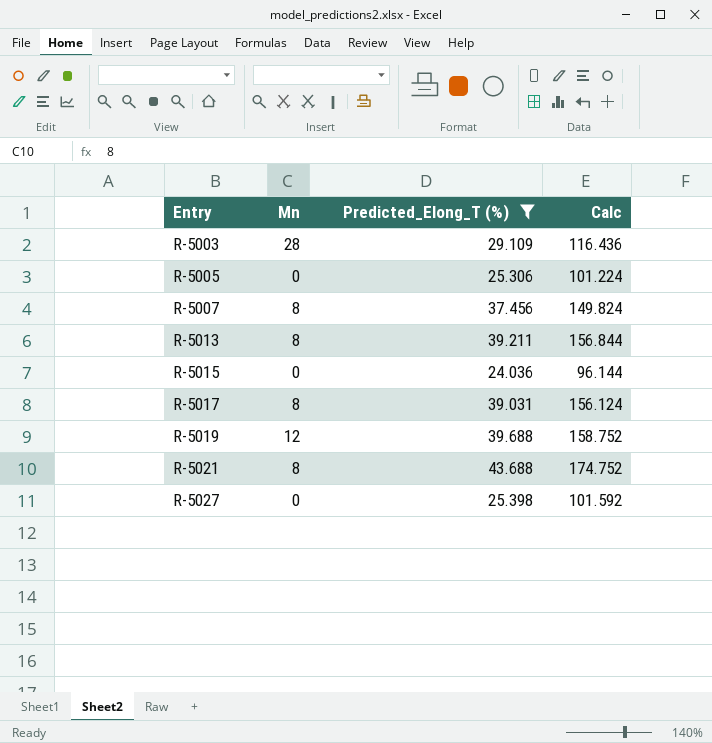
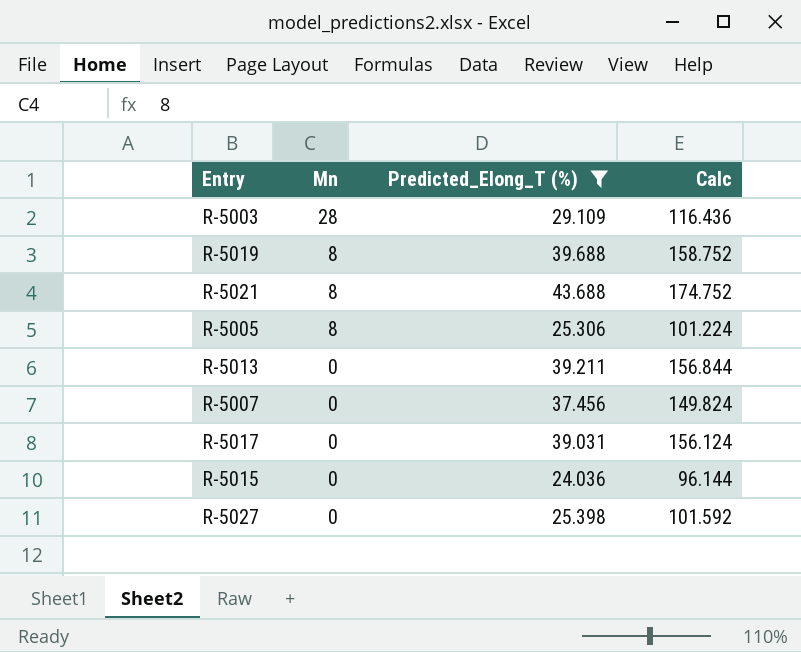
row order: Entry ascending -> Mn descending
R-5019 | Mn: 12 -> 8
R-5005 | Mn: 0 -> 8
R-5013 | Mn: 8 -> 0
R-5007 | Mn: 8 -> 0
R-5017 | Mn: 8 -> 0

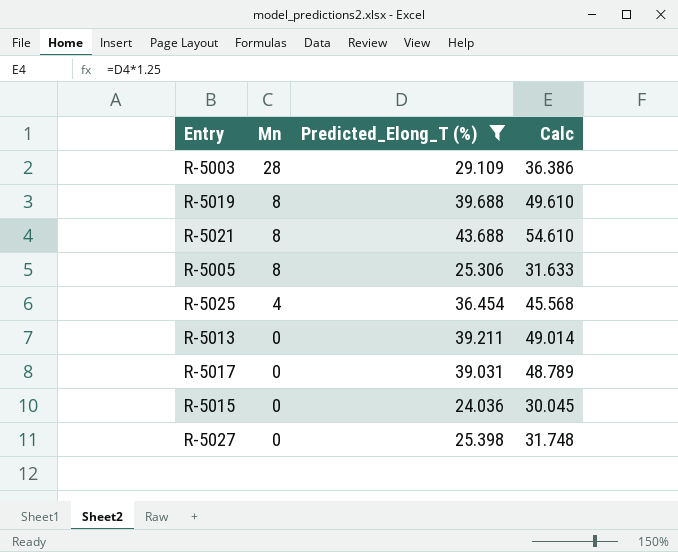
column Calc | formula: [Predicted_Elong_T (%)] * 4 -> [Predicted_Elong_T (%)] * 1.25
row R-5007: 0 | 37.456 | 149.824 -> none
row R-5025: none -> 4 | 36.454 | 45.568

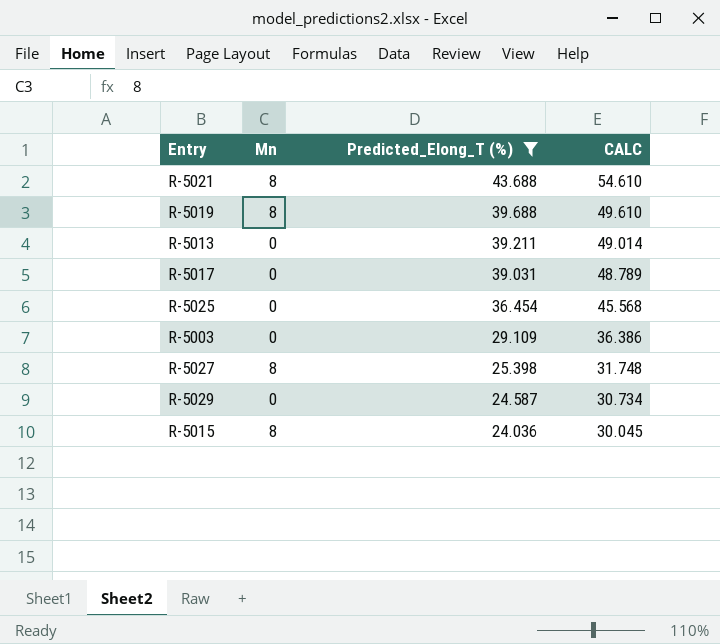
row order: Mn descending -> Predicted_Elong_T (%) descending
column name: Calc -> CALC
row R-5005: 8 | 25.306 | 31.633 -> none
R-5025 | Mn: 4 -> 0
R-5003 | Mn: 28 -> 0
R-5027 | Mn: 0 -> 8
row R-5029: none -> 0 | 24.587 | 30.734
R-5015 | Mn: 0 -> 8

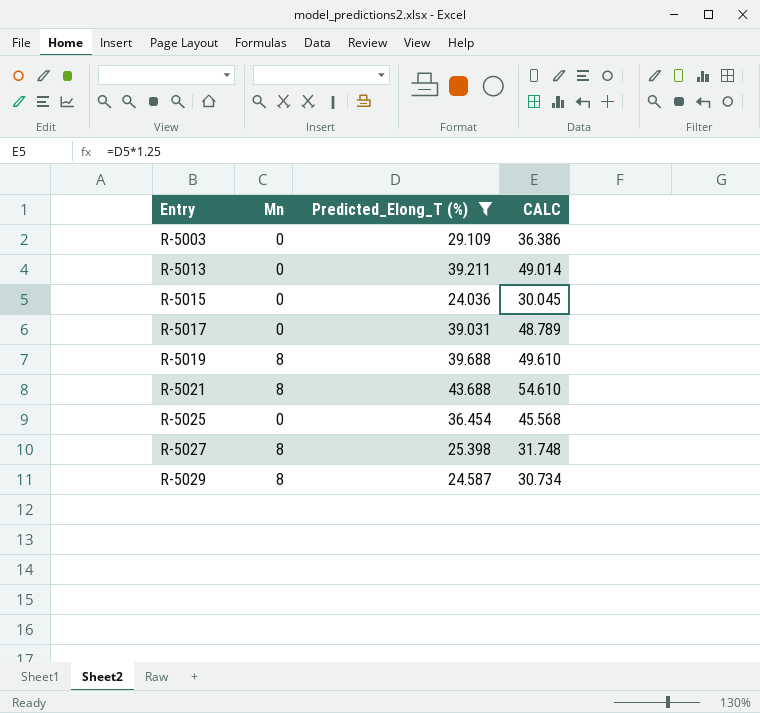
row order: Predicted_Elong_T (%) descending -> Entry ascending
R-5015 | Mn: 8 -> 0
R-5029 | Mn: 0 -> 8

